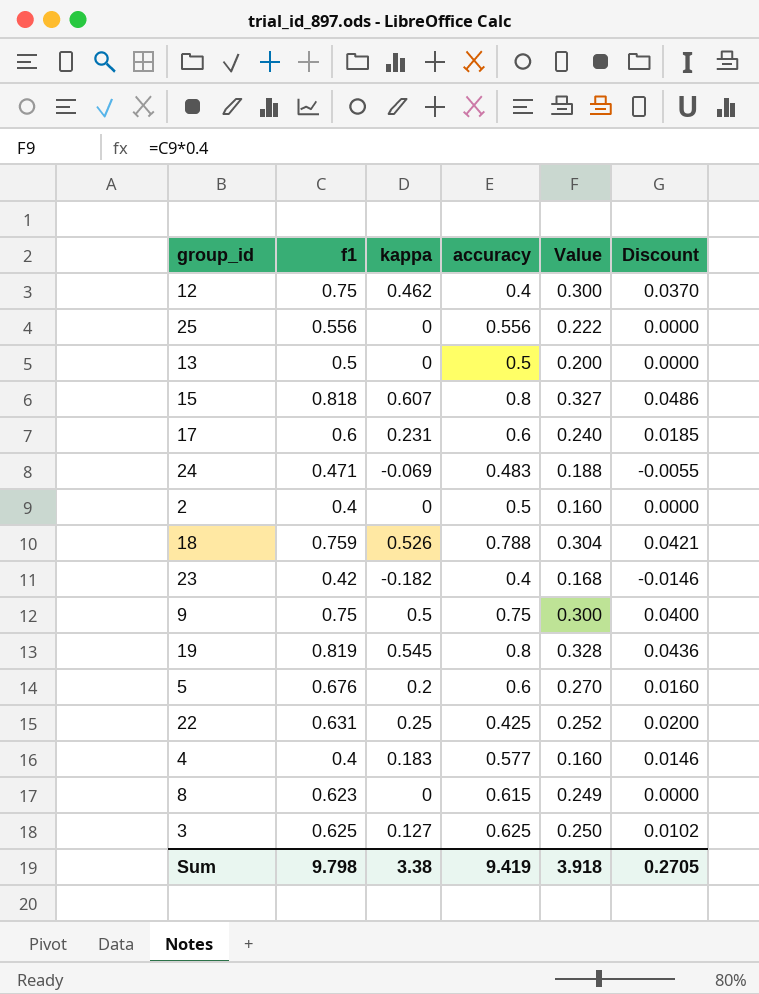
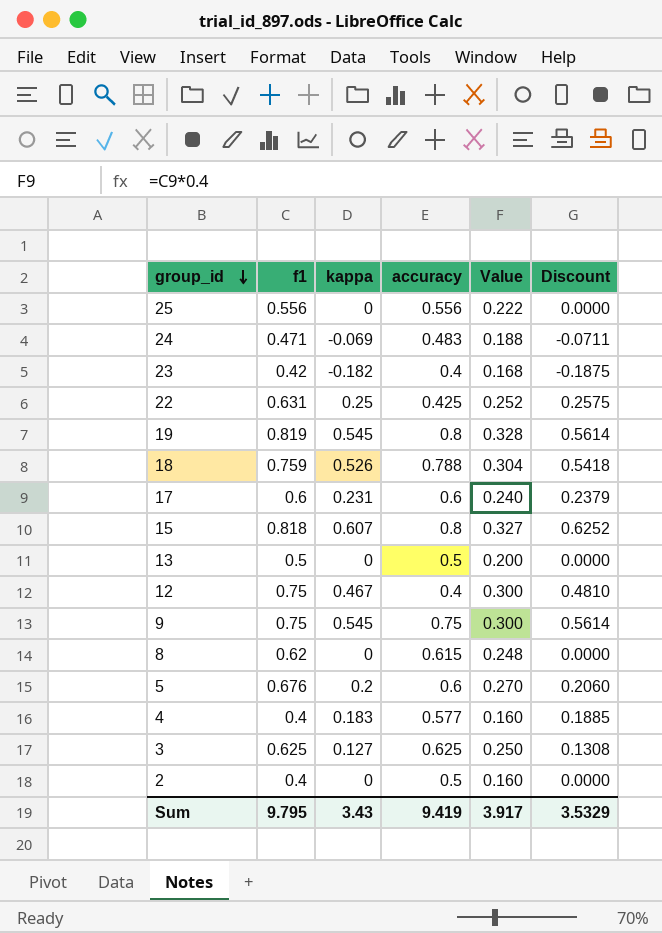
row order: none -> group_id descending
column Discount | formula: [kappa] * 0.08 -> [kappa] * 1.03
12 | kappa: 0.462 -> 0.467
9 | kappa: 0.5 -> 0.545
8 | f1: 0.623 -> 0.62
8 | Value: 0.249 -> 0.248
Sum | f1: 9.798 -> 9.795
Sum | kappa: 3.38 -> 3.43
Sum | Value: 3.918 -> 3.917
Sum | Discount: 0.2705 -> 3.5329

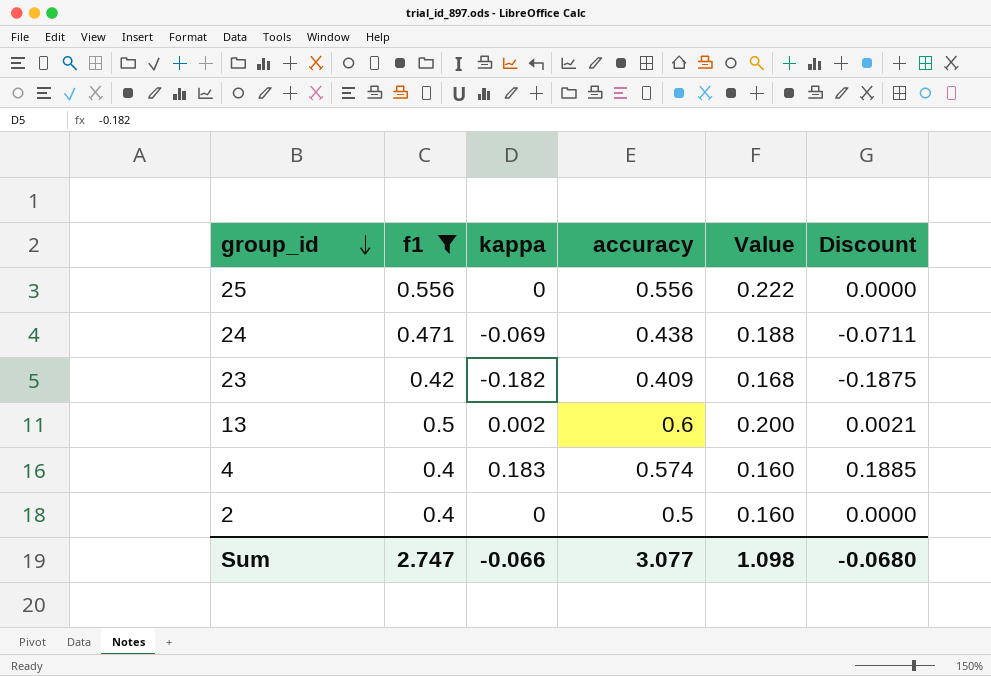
filter: none -> f1 <= 0.556
24 | accuracy: 0.483 -> 0.438
23 | accuracy: 0.4 -> 0.409
13 | kappa: 0 -> 0.002
13 | accuracy: 0.5 -> 0.6
13 | Discount: 0.0000 -> 0.0021
4 | accuracy: 0.577 -> 0.574
Sum | f1: 9.795 -> 2.747
Sum | kappa: 3.43 -> -0.066
Sum | accuracy: 9.419 -> 3.077
Sum | Value: 3.917 -> 1.098
Sum | Discount: 3.5329 -> -0.0680

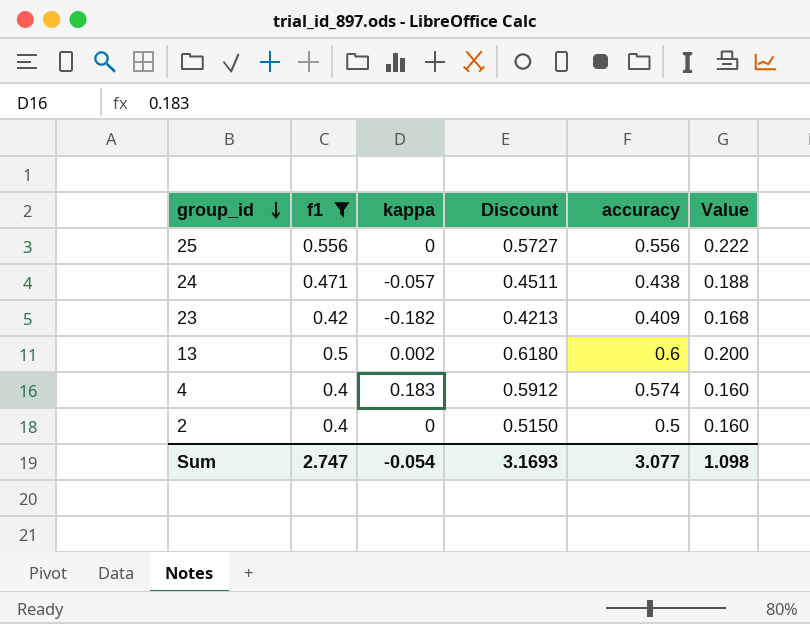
column Discount | formula: [kappa] * 1.03 -> [accuracy] * 1.03
column Discount | position: 6 -> 4
24 | kappa: -0.069 -> -0.057
Sum | kappa: -0.066 -> -0.054
Sum | Discount: -0.0680 -> 3.1693

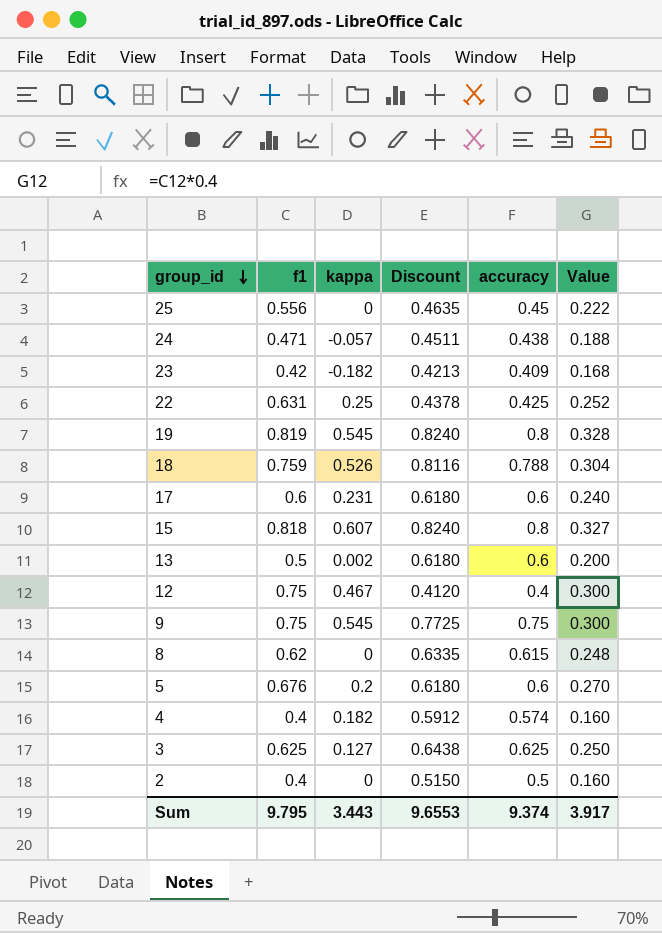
filter: f1 <= 0.556 -> none
25 | Discount: 0.5727 -> 0.4635
25 | accuracy: 0.556 -> 0.45
4 | kappa: 0.183 -> 0.182
Sum | f1: 2.747 -> 9.795
Sum | kappa: -0.054 -> 3.443
Sum | Discount: 3.1693 -> 9.6553
Sum | accuracy: 3.077 -> 9.374
Sum | Value: 1.098 -> 3.917

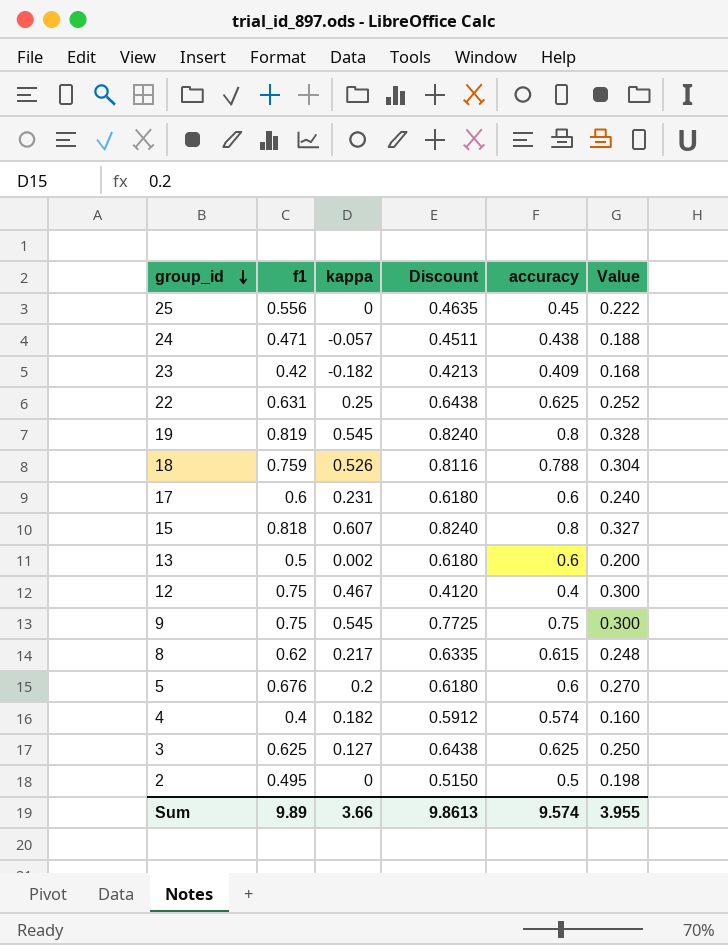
22 | Discount: 0.4378 -> 0.6438
22 | accuracy: 0.425 -> 0.625
8 | kappa: 0 -> 0.217
2 | f1: 0.4 -> 0.495
2 | Value: 0.160 -> 0.198
Sum | f1: 9.795 -> 9.89
Sum | kappa: 3.443 -> 3.66
Sum | Discount: 9.6553 -> 9.8613
Sum | accuracy: 9.374 -> 9.574
Sum | Value: 3.917 -> 3.955

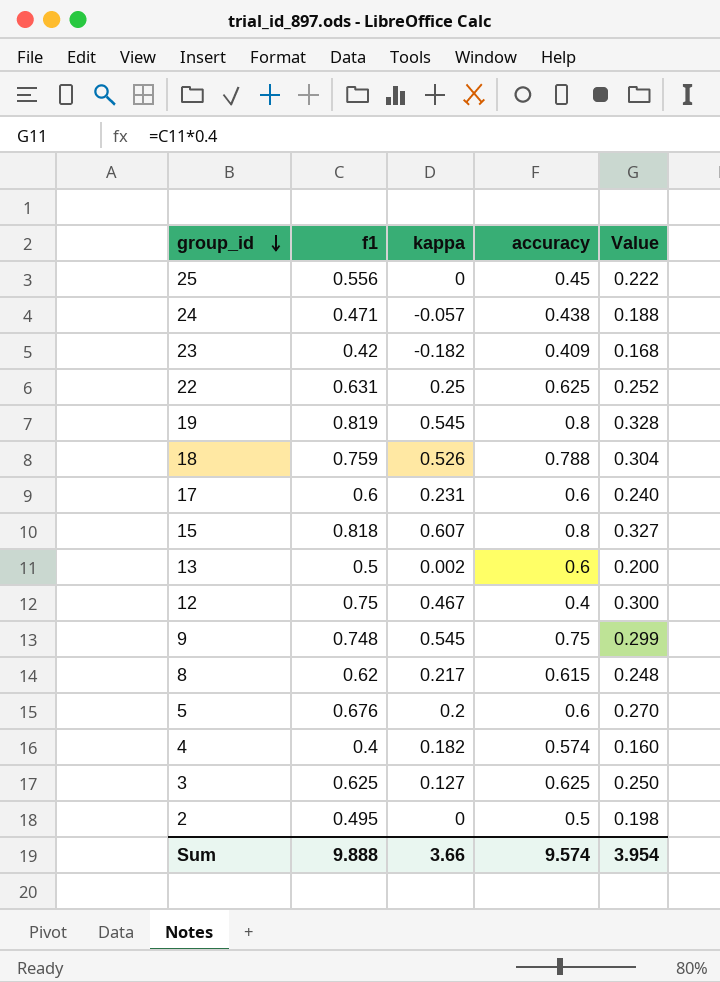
column Discount | formula: [accuracy] * 1.03 -> none
9 | f1: 0.75 -> 0.748
9 | Value: 0.300 -> 0.299
Sum | f1: 9.89 -> 9.888
Sum | Value: 3.955 -> 3.954

